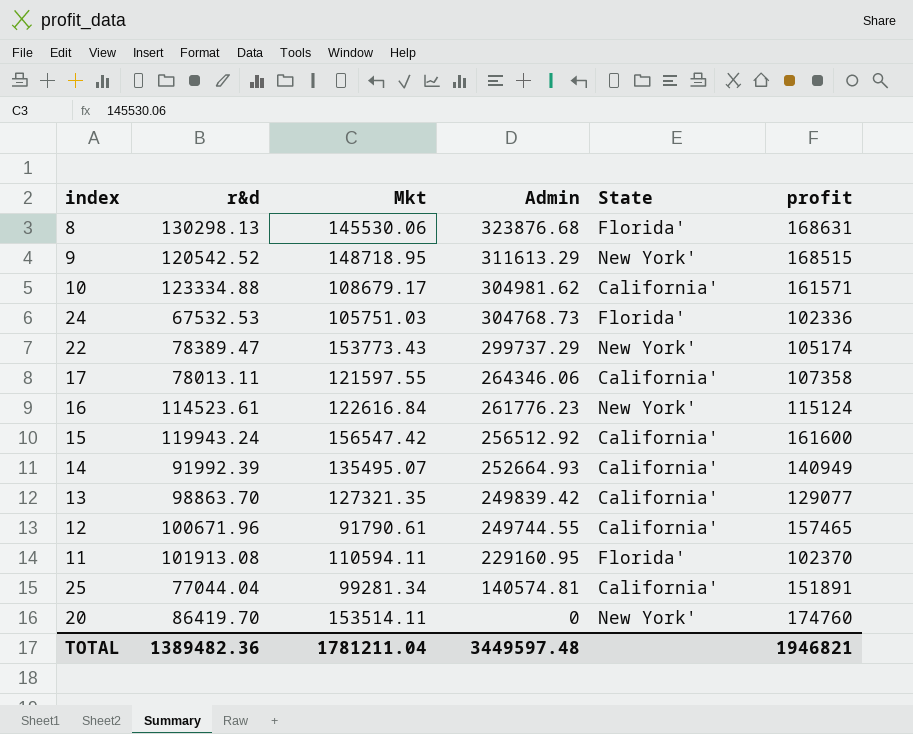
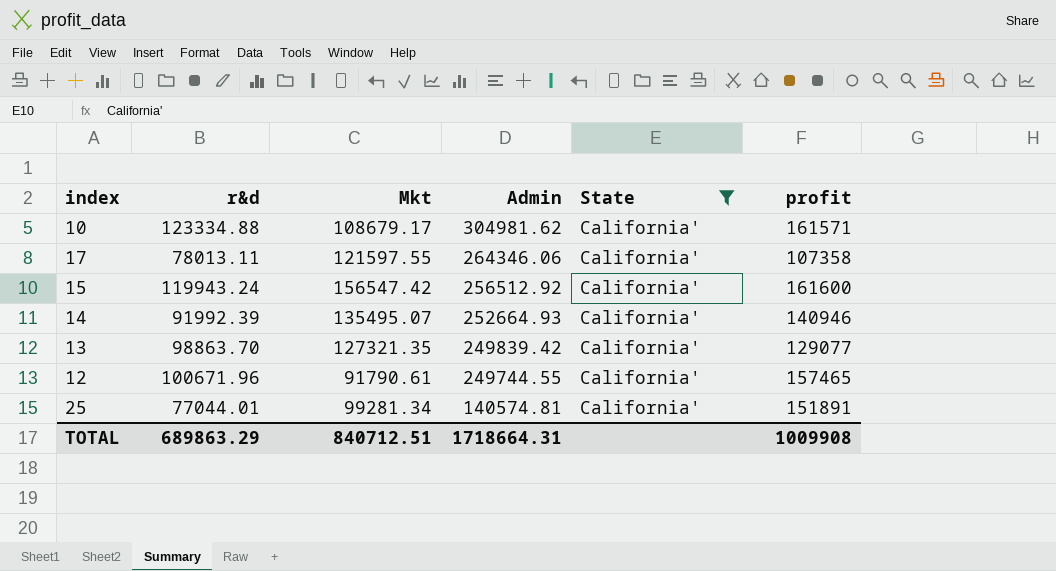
filter: none -> State = California'
14 | profit: 140949 -> 140946
25 | r&d: 77044.04 -> 77044.01
TOTAL | r&d: 1389482.36 -> 689863.29
TOTAL | Mkt: 1781211.04 -> 840712.51
TOTAL | Admin: 3449597.48 -> 1718664.31
TOTAL | profit: 1946821 -> 1009908

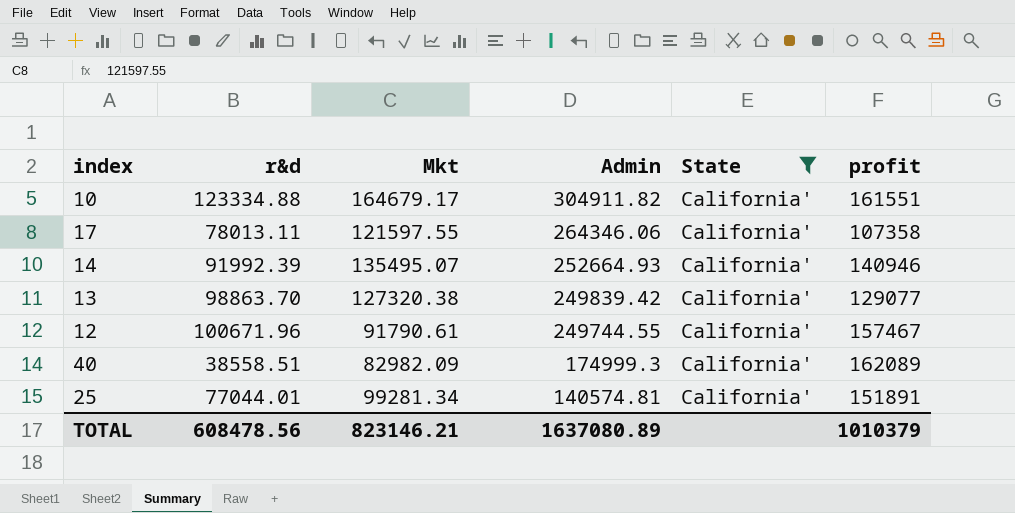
row 15: 119943.24 | 156547.42 | 256512.92 | California' | 161600 -> none
10 | Mkt: 108679.17 -> 164679.17
10 | Admin: 304981.62 -> 304911.82
10 | profit: 161571 -> 161551
13 | Mkt: 127321.35 -> 127320.38
12 | profit: 157465 -> 157467
row 40: none -> 38558.51 | 82982.09 | 174999.3 | California' | 162089
TOTAL | r&d: 689863.29 -> 608478.56
TOTAL | Mkt: 840712.51 -> 823146.21
TOTAL | Admin: 1718664.31 -> 1637080.89
TOTAL | profit: 1009908 -> 1010379

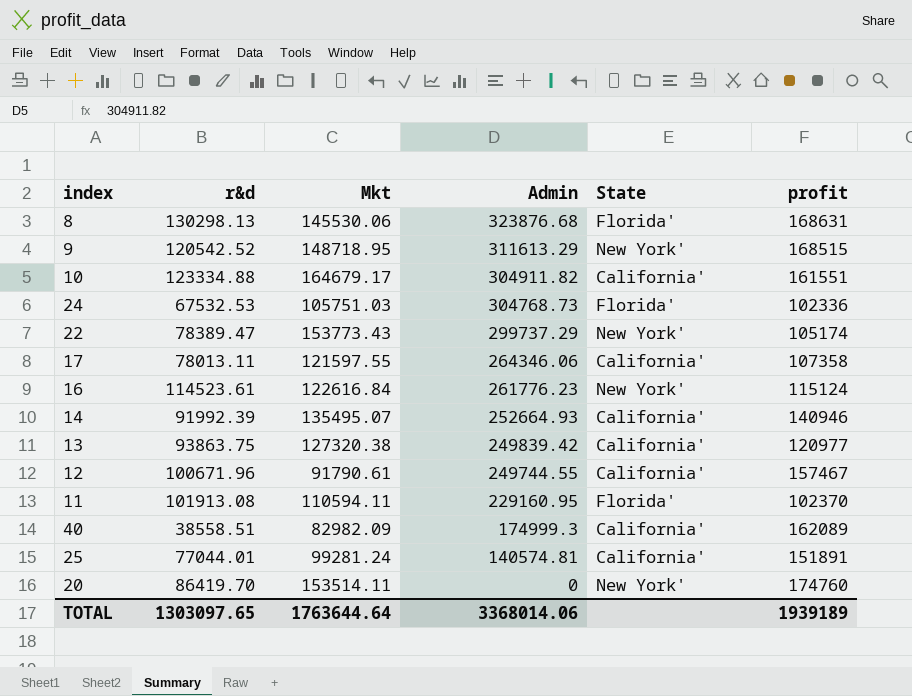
filter: State = California' -> none
13 | r&d: 98863.70 -> 93863.75
13 | profit: 129077 -> 120977
25 | Mkt: 99281.34 -> 99281.24
TOTAL | r&d: 608478.56 -> 1303097.65
TOTAL | Mkt: 823146.21 -> 1763644.64
TOTAL | Admin: 1637080.89 -> 3368014.06
TOTAL | profit: 1010379 -> 1939189

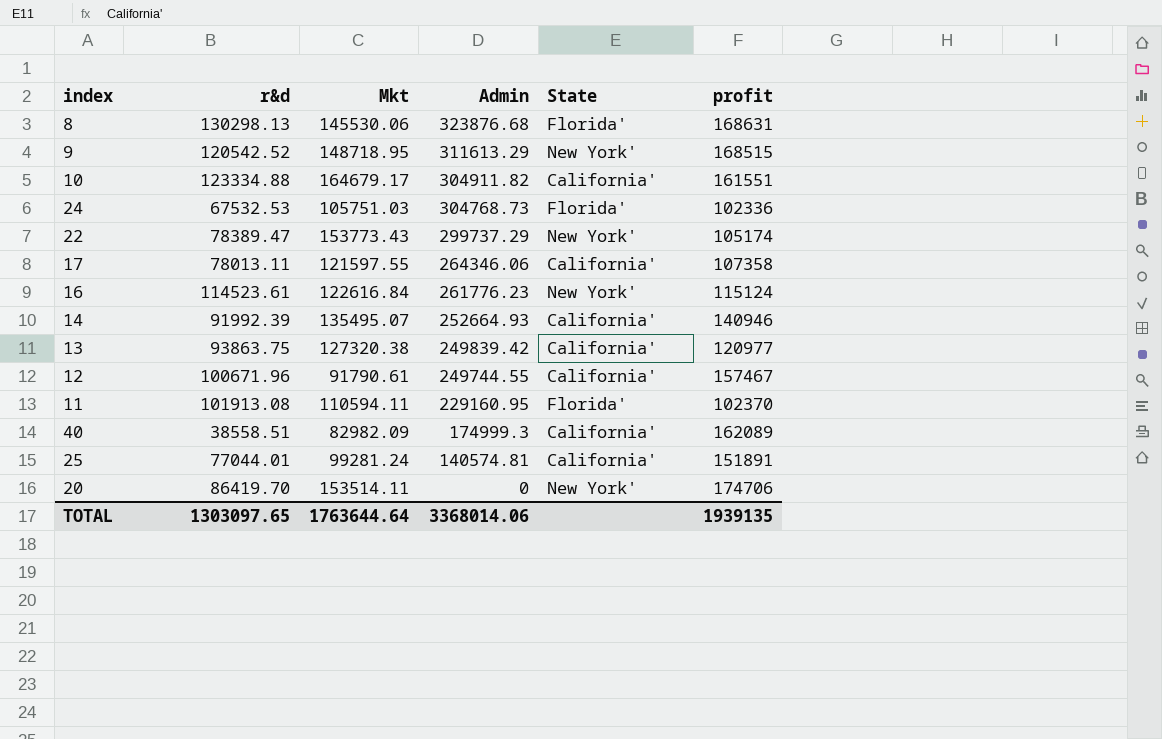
20 | profit: 174760 -> 174706
TOTAL | profit: 1939189 -> 1939135

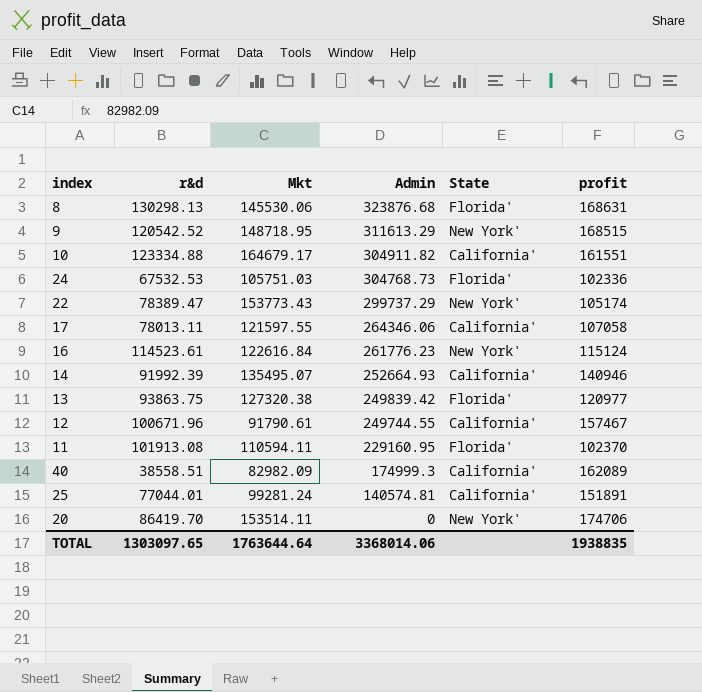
17 | profit: 107358 -> 107058
13 | State: California' -> Florida'
TOTAL | profit: 1939135 -> 1938835

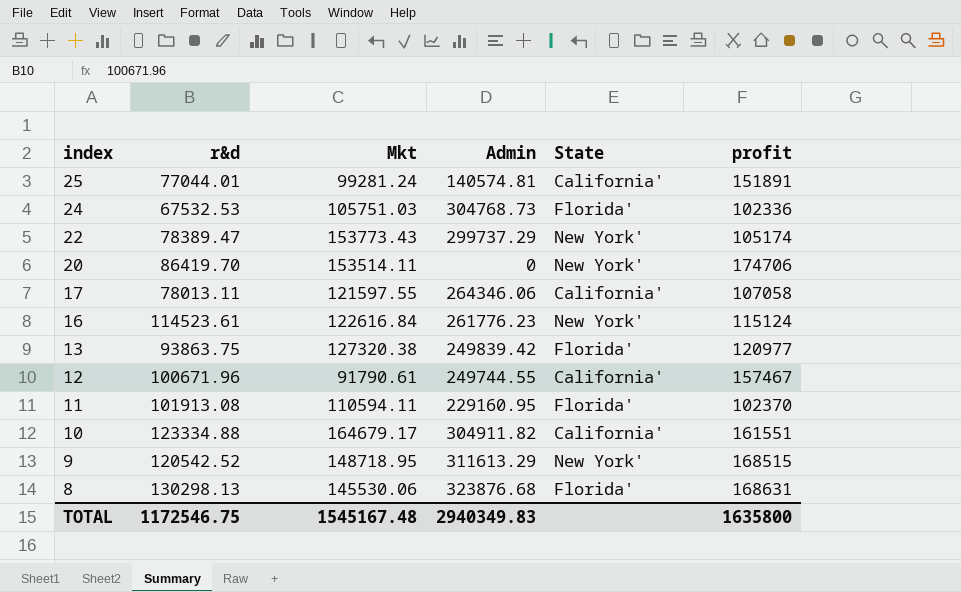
row order: Admin descending -> index descending
row 14: 91992.39 | 135495.07 | 252664.93 | California' | 140946 -> none
row 40: 38558.51 | 82982.09 | 174999.3 | California' | 162089 -> none
TOTAL | r&d: 1303097.65 -> 1172546.75
TOTAL | Mkt: 1763644.64 -> 1545167.48
TOTAL | Admin: 3368014.06 -> 2940349.83
TOTAL | profit: 1938835 -> 1635800

